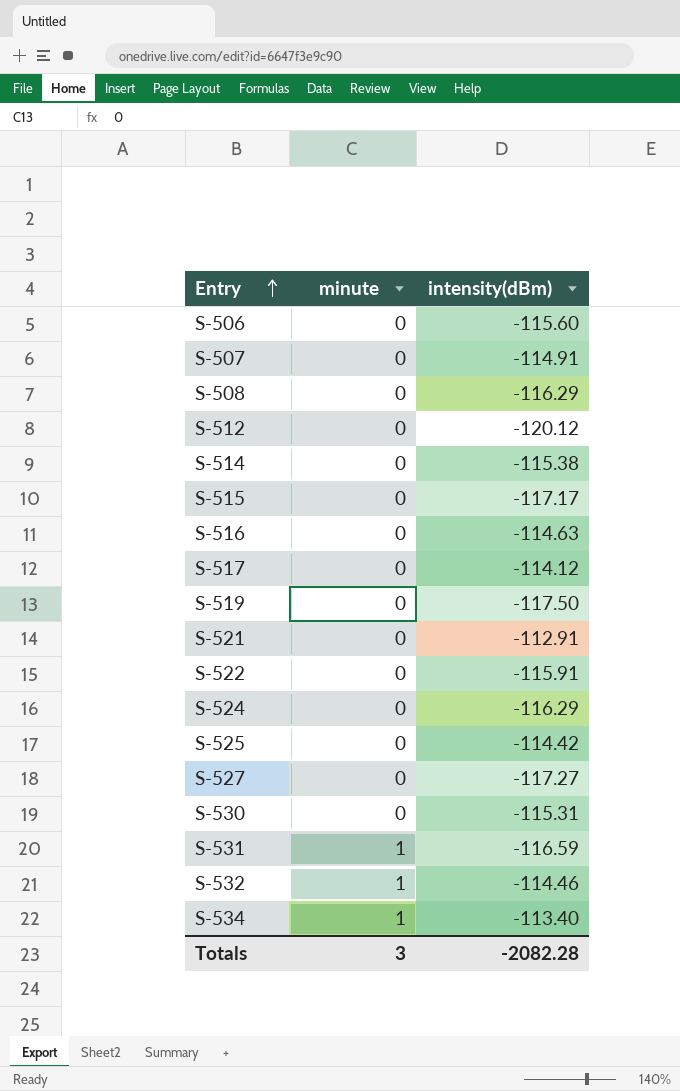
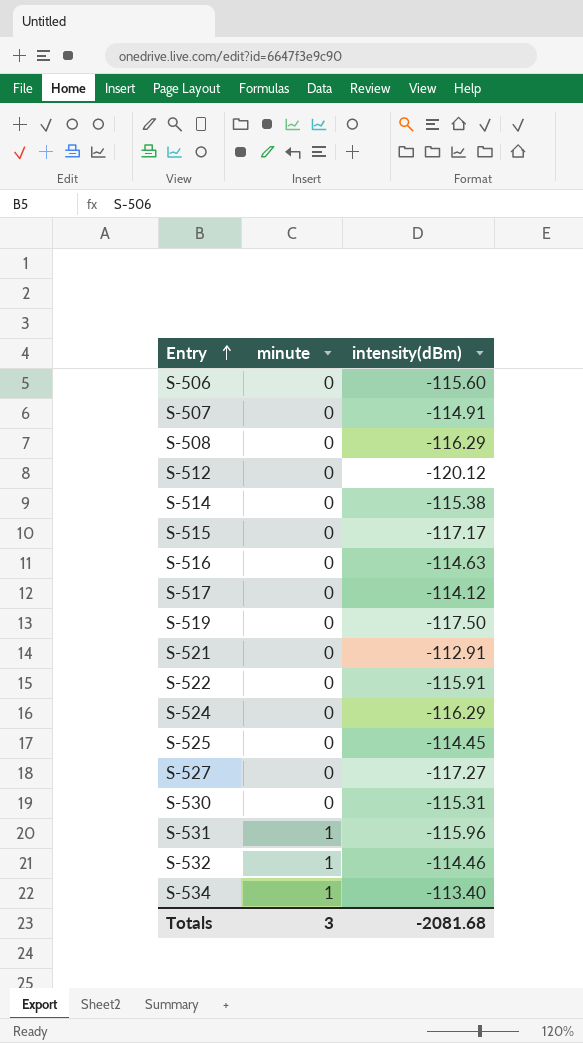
S-525 | intensity(dBm): -114.42 -> -114.45
S-531 | intensity(dBm): -116.59 -> -115.96
Totals | intensity(dBm): -2082.28 -> -2081.68

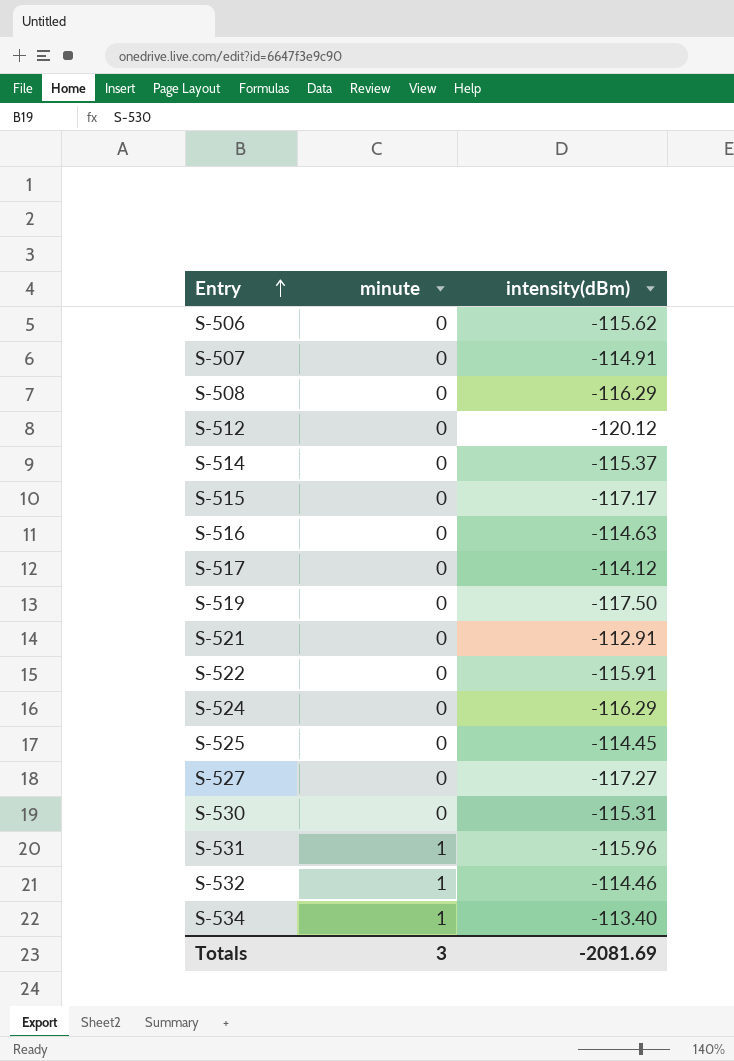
S-506 | intensity(dBm): -115.60 -> -115.62
S-514 | intensity(dBm): -115.38 -> -115.37
Totals | intensity(dBm): -2081.68 -> -2081.69

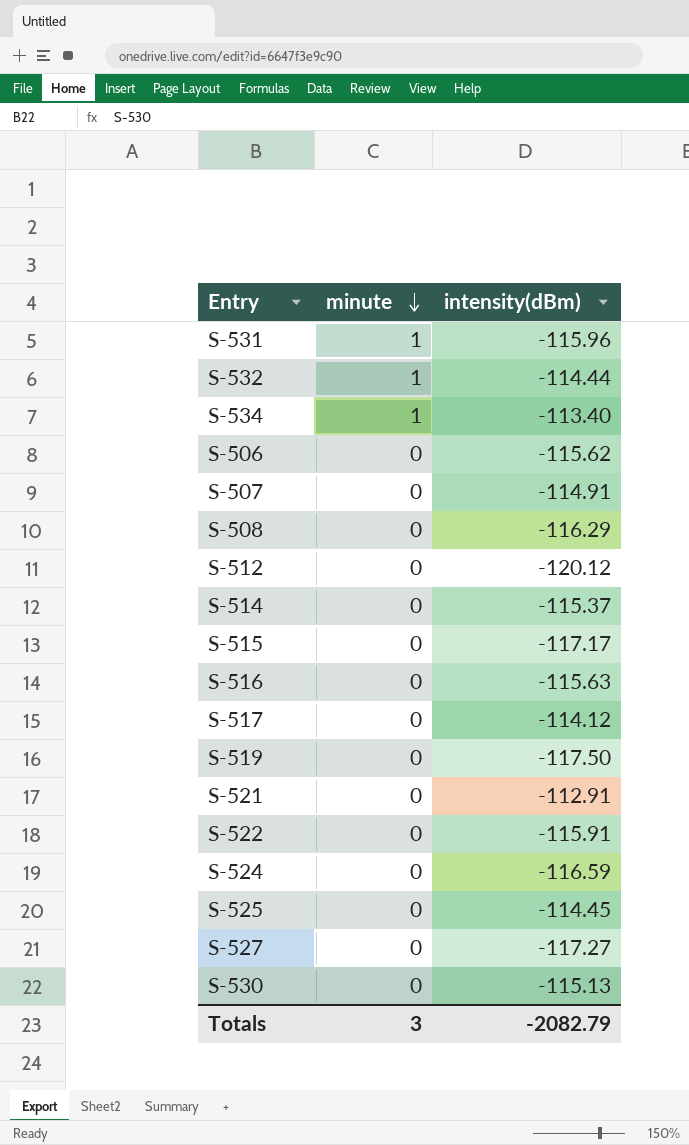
row order: Entry ascending -> minute descending
S-532 | intensity(dBm): -114.46 -> -114.44
S-516 | intensity(dBm): -114.63 -> -115.63
S-524 | intensity(dBm): -116.29 -> -116.59
S-530 | intensity(dBm): -115.31 -> -115.13
Totals | intensity(dBm): -2081.69 -> -2082.79

